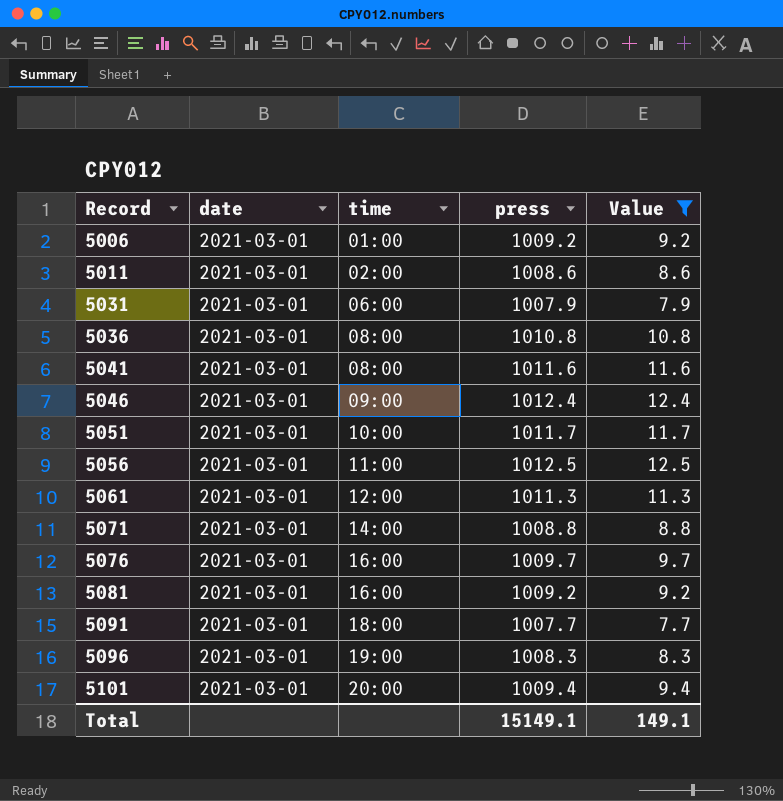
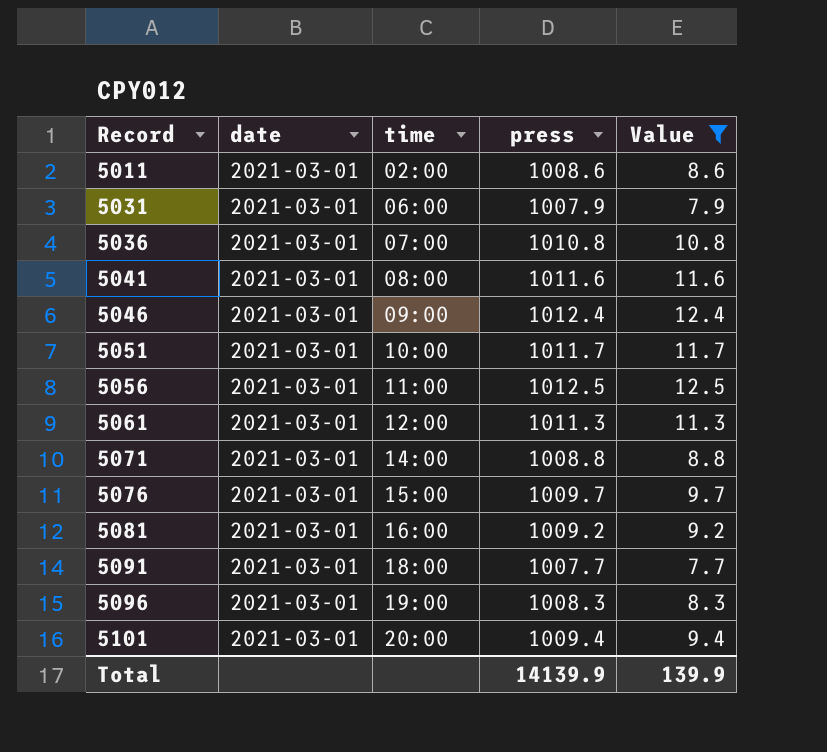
row 5006: 2021-03-01 | 01:00 | 1009.2 | 9.2 -> none
5036 | time: 08:00 -> 07:00
5076 | time: 16:00 -> 15:00
Total | press: 15149.1 -> 14139.9
Total | Value: 149.1 -> 139.9

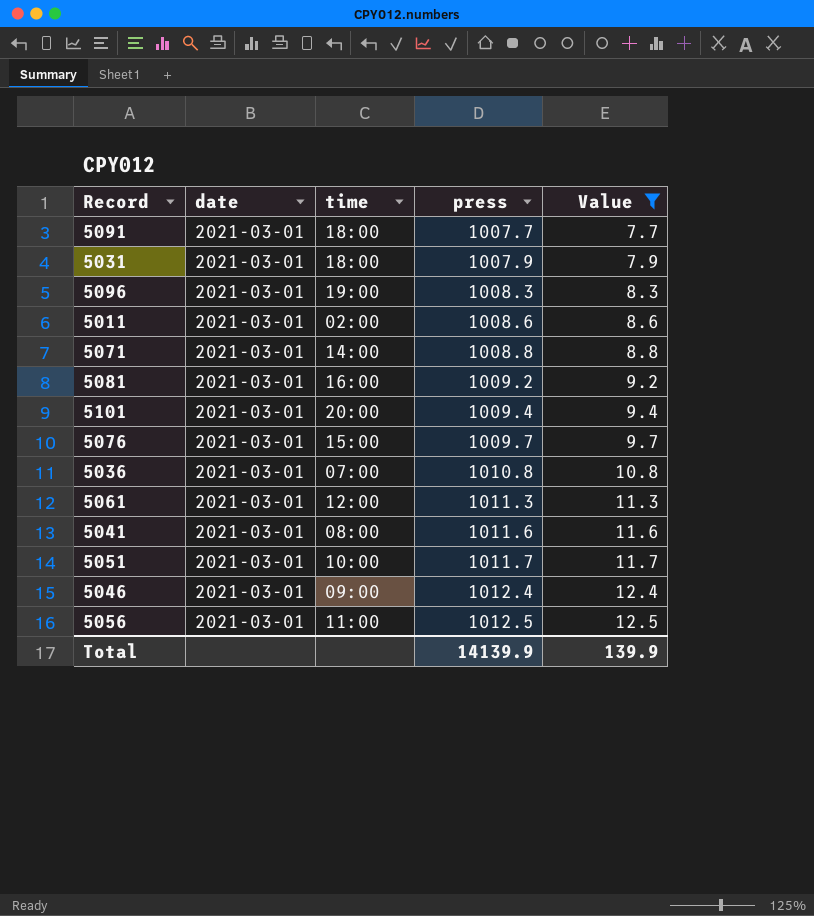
row order: Record ascending -> press ascending
5031 | time: 06:00 -> 18:00

